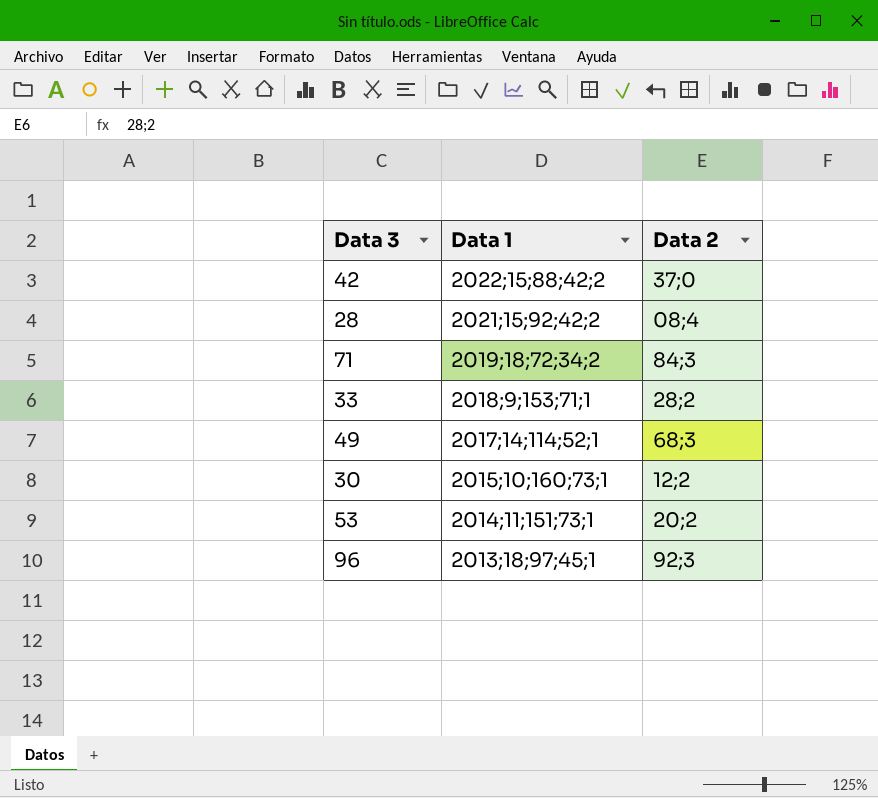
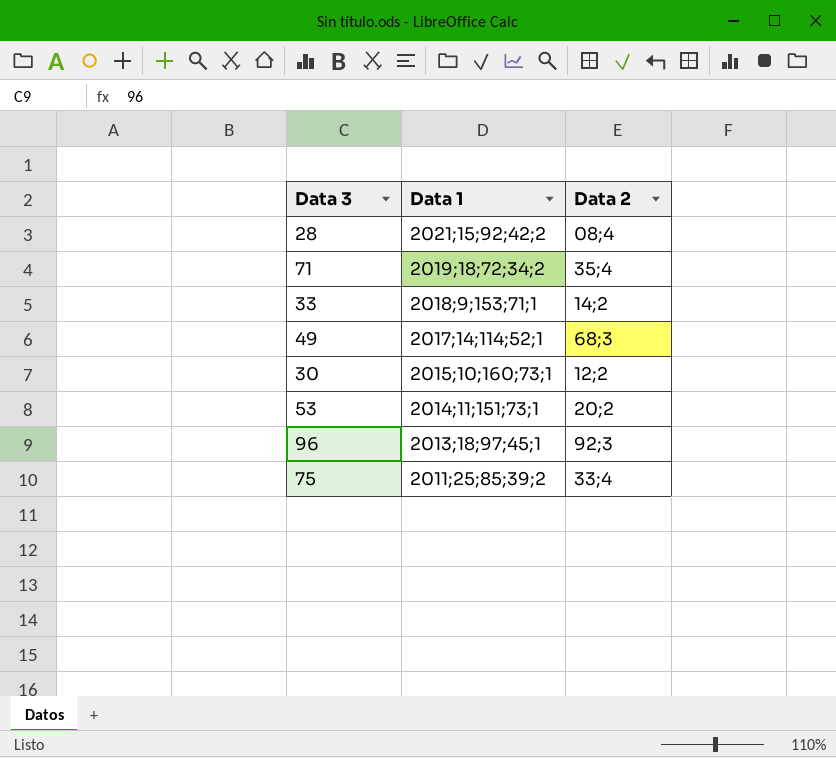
row 42: 2022;15;88;42;2 | 37;0 -> none
71 | Data 2: 84;3 -> 35;4
33 | Data 2: 28;2 -> 14;2
row 75: none -> 2011;25;85;39;2 | 33;4

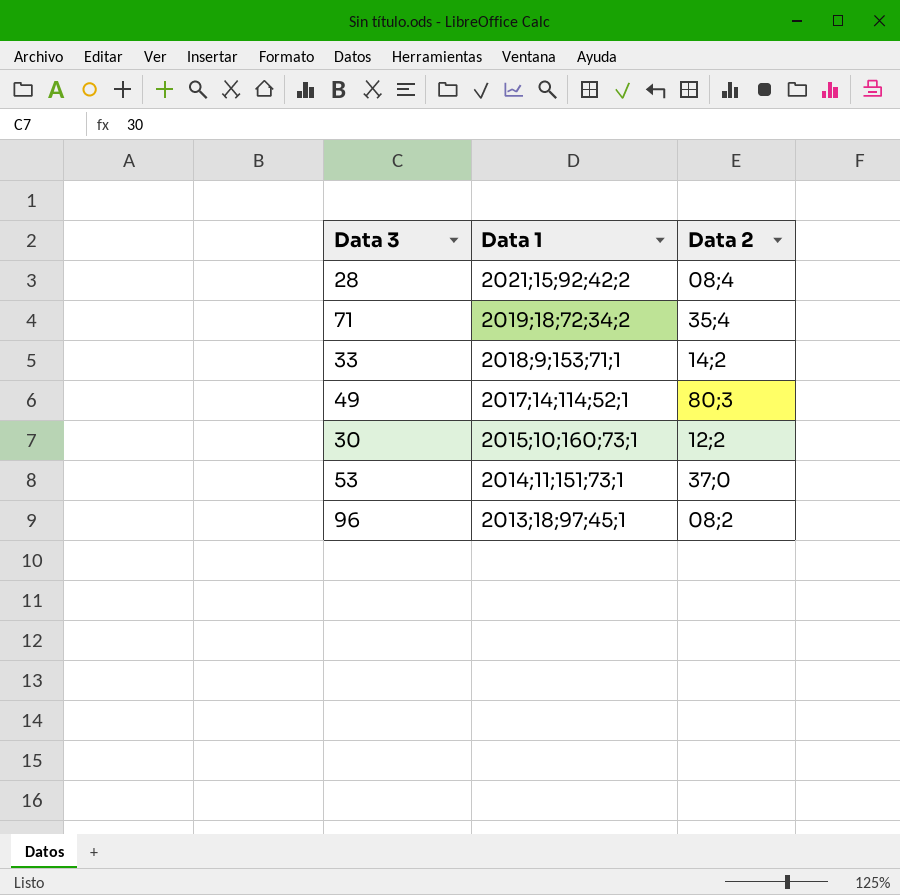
row 75: 2011;25;85;39;2 | 33;4 -> none
49 | Data 2: 68;3 -> 80;3
53 | Data 2: 20;2 -> 37;0
96 | Data 2: 92;3 -> 08;2

